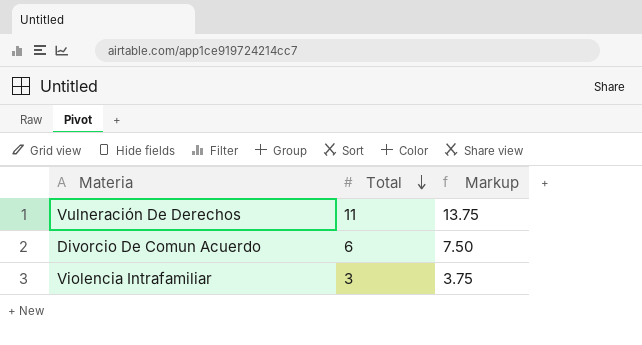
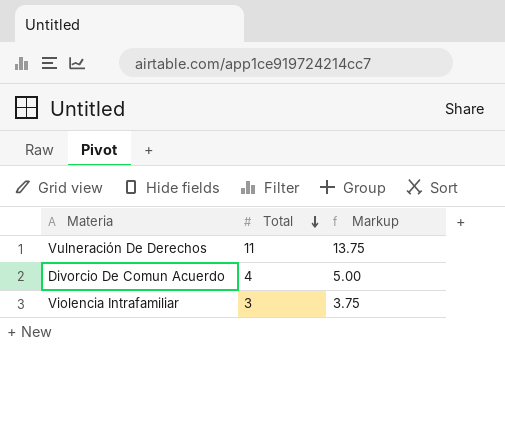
Divorcio De Comun Acuerdo | Total: 6 -> 4
Divorcio De Comun Acuerdo | Markup: 7.50 -> 5.00

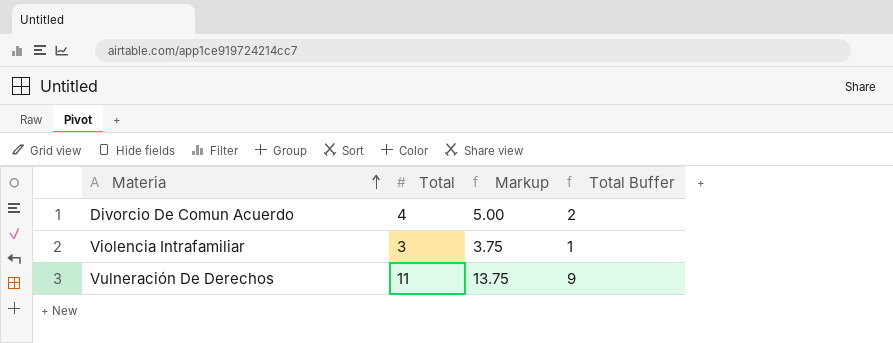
row order: Total descending -> Materia ascending
column Total Buffer | formula: none -> [Total] - 2

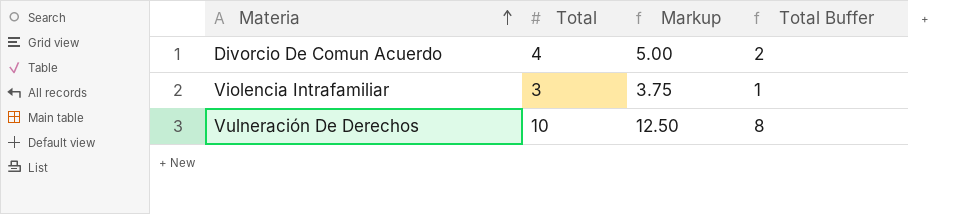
Vulneración De Derechos | Total: 11 -> 10
Vulneración De Derechos | Markup: 13.75 -> 12.50
Vulneración De Derechos | Total Buffer: 9 -> 8

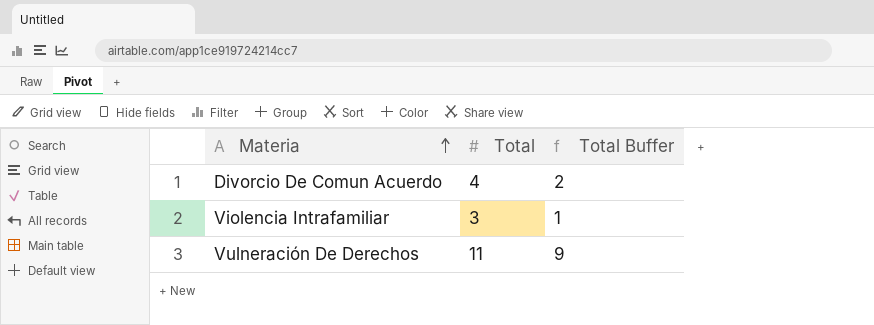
column Markup | formula: [Total] * 1.25 -> none
Vulneración De Derechos | Total: 10 -> 11
Vulneración De Derechos | Total Buffer: 8 -> 9

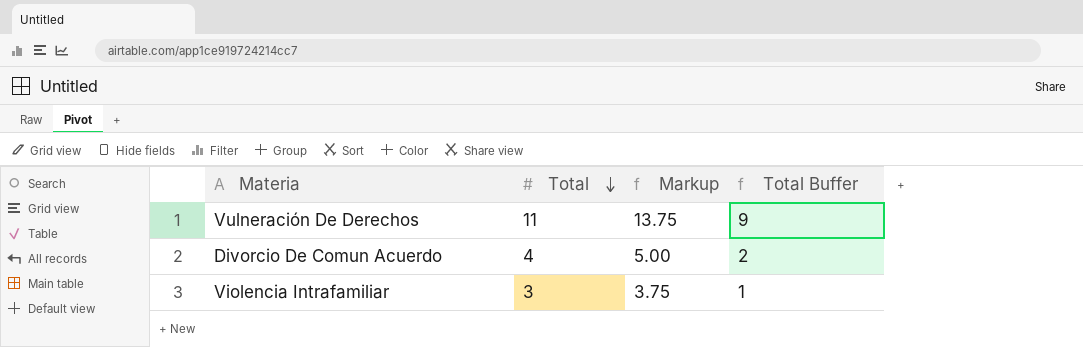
row order: Materia ascending -> Total descending
column Markup | formula: none -> [Total] * 1.25

